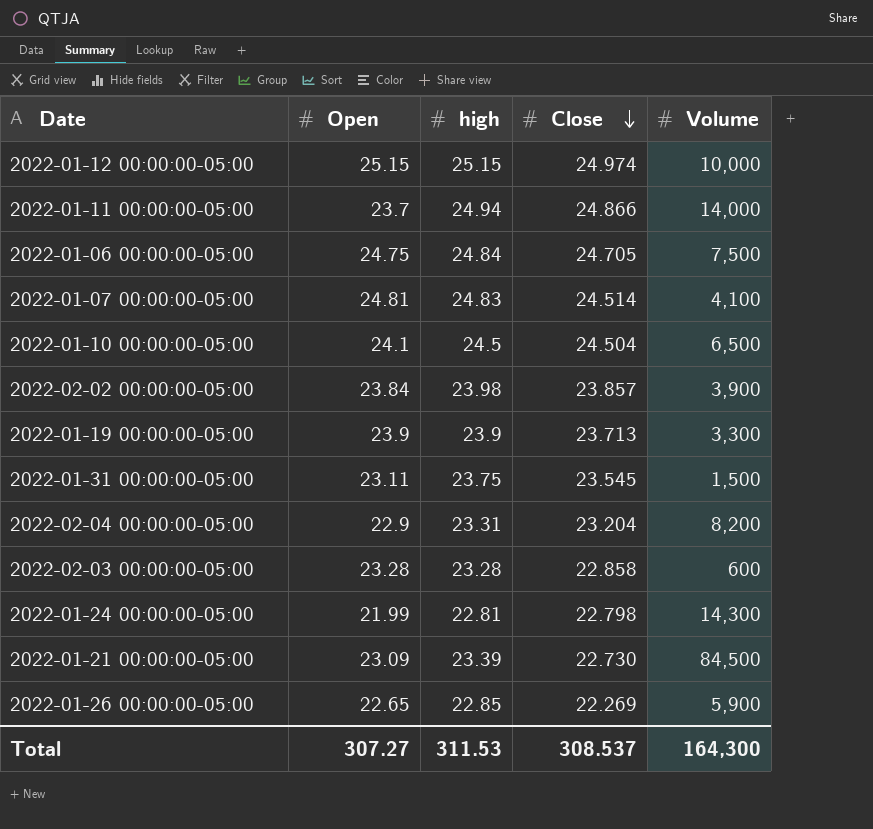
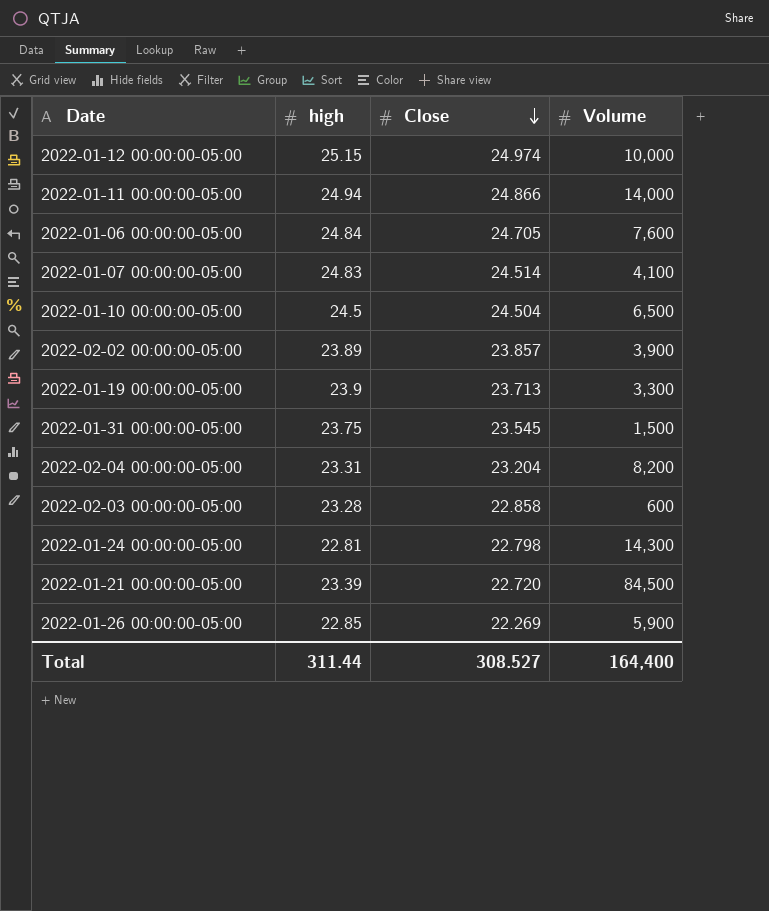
column Open | position: 2 -> none
2022-01-06 00:00:00-05:00 | Volume: 7,500 -> 7,600
2022-02-02 00:00:00-05:00 | high: 23.98 -> 23.89
2022-01-21 00:00:00-05:00 | Close: 22.730 -> 22.720
Total | high: 311.53 -> 311.44
Total | Close: 308.537 -> 308.527
Total | Volume: 164,300 -> 164,400

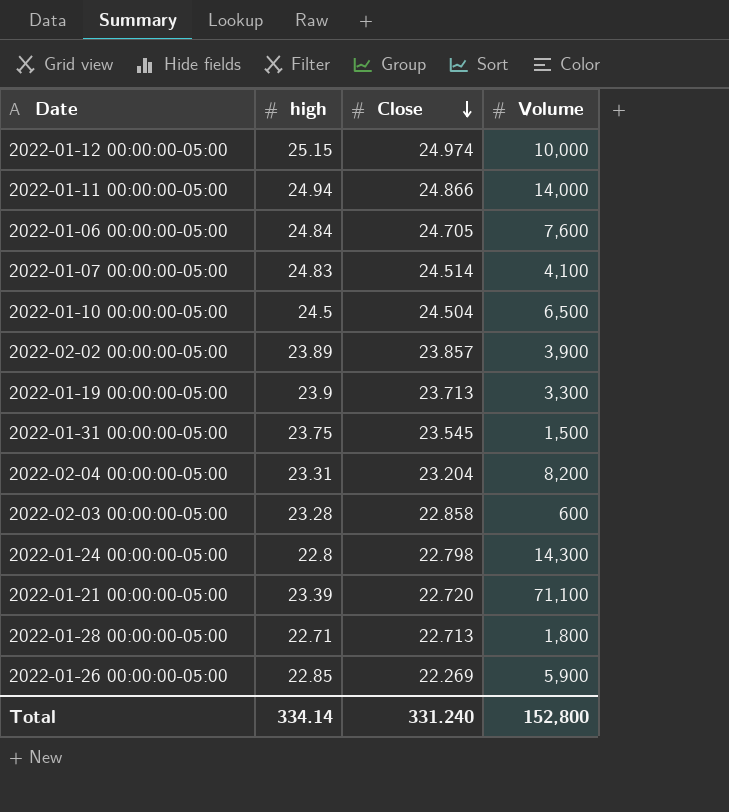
2022-01-24 00:00:00-05:00 | high: 22.81 -> 22.8
2022-01-21 00:00:00-05:00 | Volume: 84,500 -> 71,100
row 2022-01-28 00:00:00-05:00: none -> 22.71 | 22.713 | 1,800
Total | high: 311.44 -> 334.14
Total | Close: 308.527 -> 331.240
Total | Volume: 164,400 -> 152,800

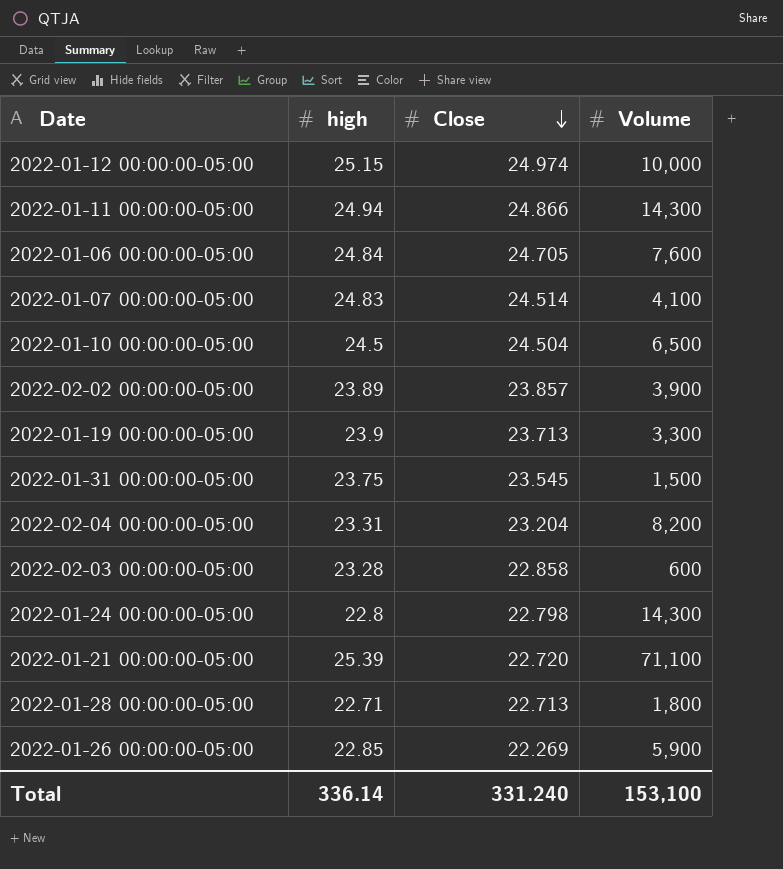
2022-01-11 00:00:00-05:00 | Volume: 14,000 -> 14,300
2022-01-21 00:00:00-05:00 | high: 23.39 -> 25.39
Total | high: 334.14 -> 336.14
Total | Volume: 152,800 -> 153,100

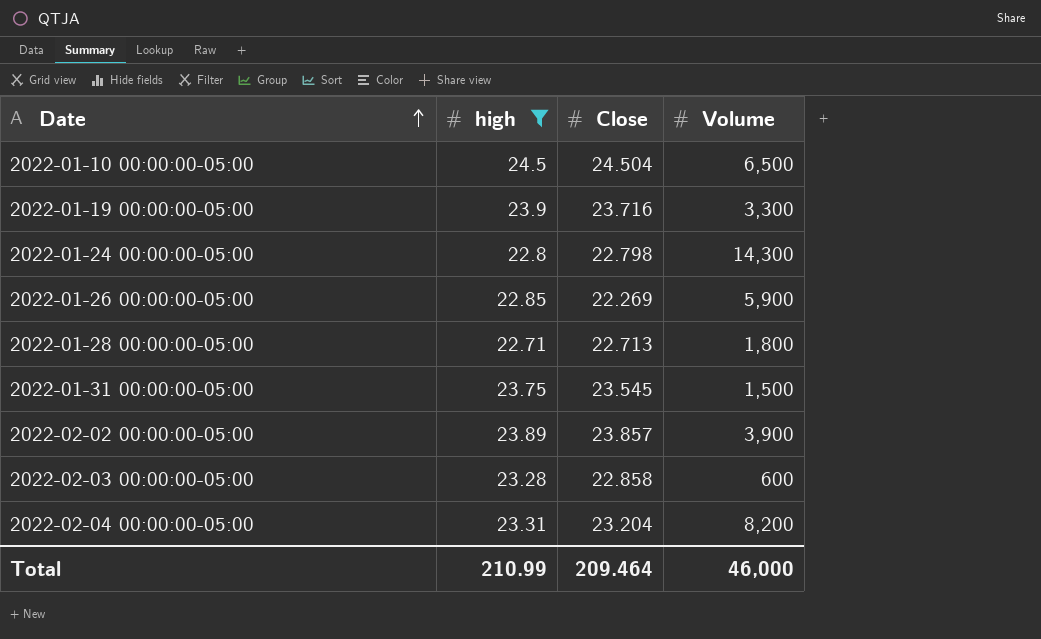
filter: none -> high <= 24.5
row order: Close descending -> Date ascending
2022-01-19 00:00:00-05:00 | Close: 23.713 -> 23.716
Total | high: 336.14 -> 210.99
Total | Close: 331.240 -> 209.464
Total | Volume: 153,100 -> 46,000

